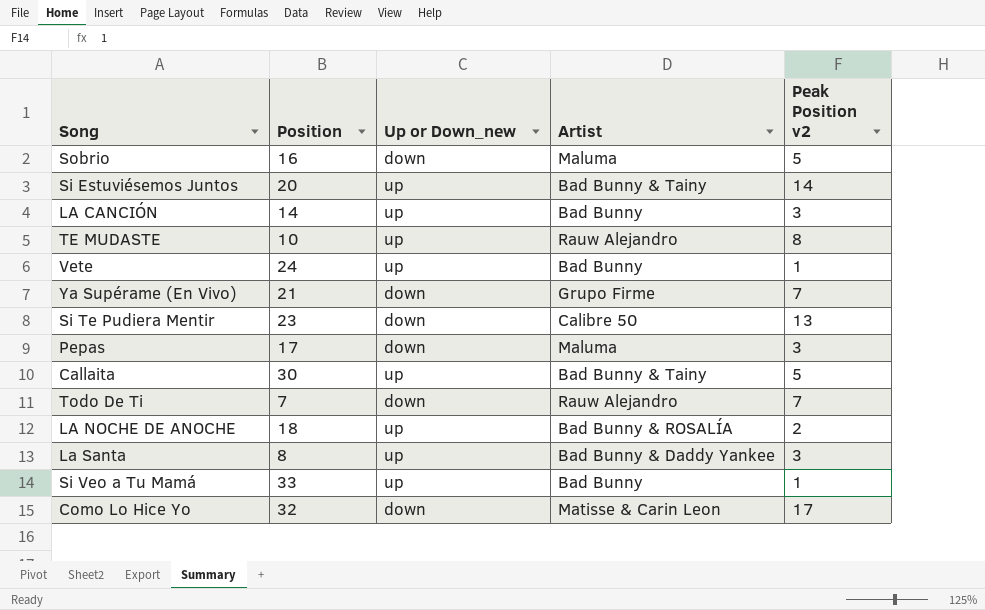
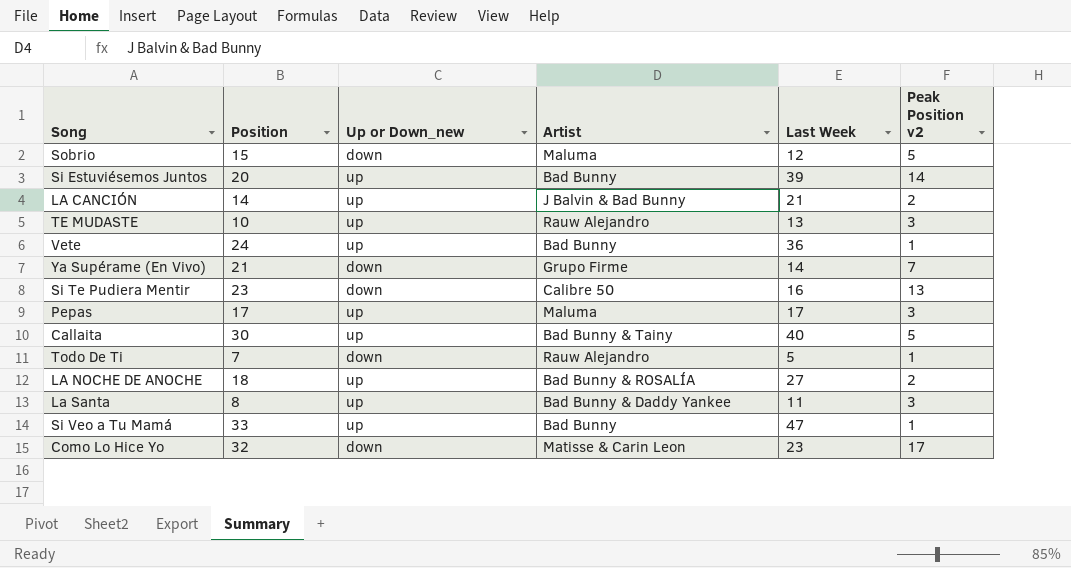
column Last Week | position: none -> 5
Sobrio | Position: 16 -> 15
Si Estuviésemos Juntos | Artist: Bad Bunny & Tainy -> Bad Bunny
LA CANCIÓN | Artist: Bad Bunny -> J Balvin & Bad Bunny
LA CANCIÓN | Peak Position v2: 3 -> 2
TE MUDASTE | Peak Position v2: 8 -> 3
Pepas | Up or Down_new: down -> up
Todo De Ti | Peak Position v2: 7 -> 1

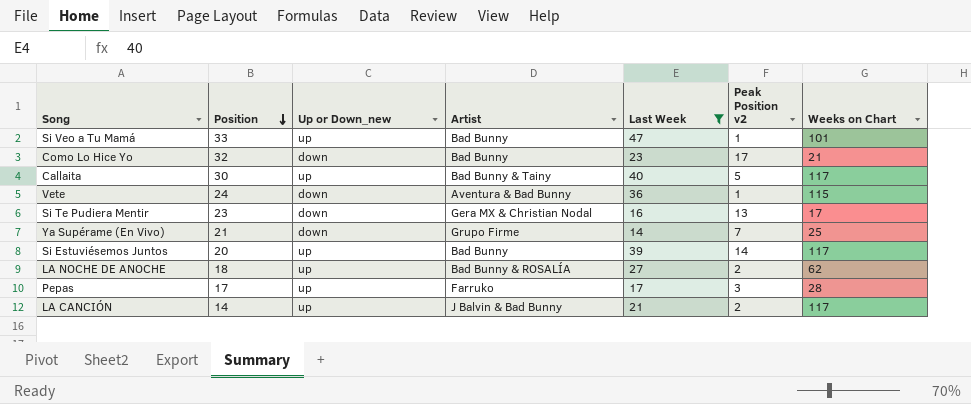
filter: none -> Last Week >= 14
row order: none -> Position descending
column Weeks on Chart | position: none -> 7
Como Lo Hice Yo | Artist: Matisse & Carin Leon -> Bad Bunny
Vete | Up or Down_new: up -> down
Vete | Artist: Bad Bunny -> Aventura & Bad Bunny
Si Te Pudiera Mentir | Artist: Calibre 50 -> Gera MX & Christian Nodal
Pepas | Artist: Maluma -> Farruko

